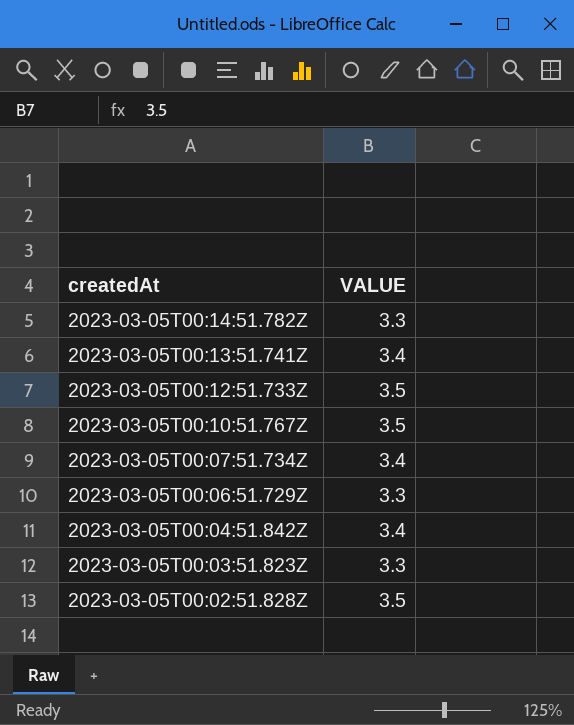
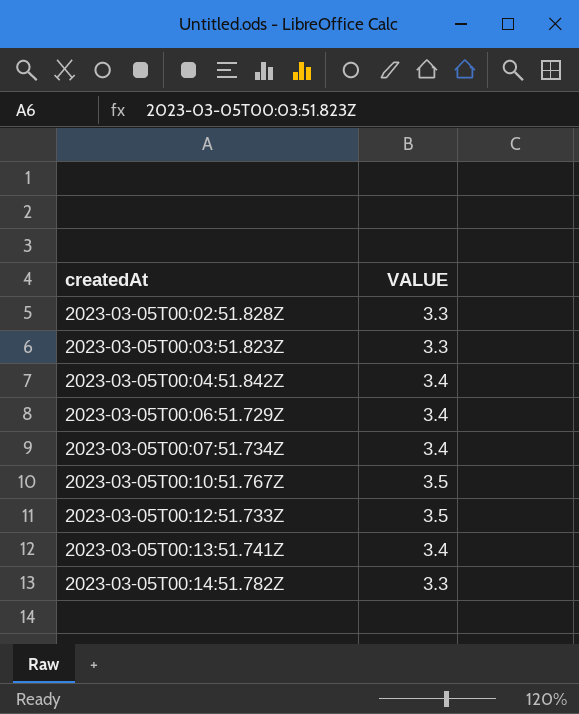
row order: createdAt descending -> createdAt ascending
2023-03-05T00:02:51.828Z | VALUE: 3.5 -> 3.3
2023-03-05T00:06:51.729Z | VALUE: 3.3 -> 3.4

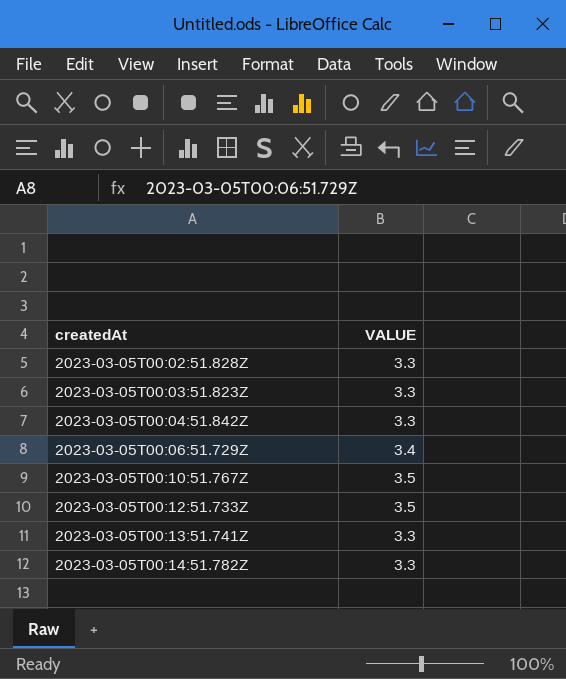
row 2023-03-05T00:07:51.734Z: 3.4 -> none
2023-03-05T00:04:51.842Z | VALUE: 3.4 -> 3.3
2023-03-05T00:13:51.741Z | VALUE: 3.4 -> 3.3

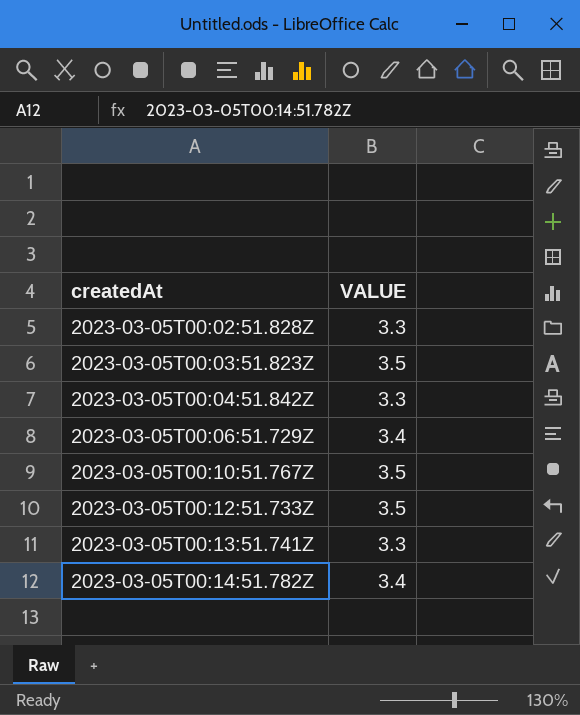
2023-03-05T00:03:51.823Z | VALUE: 3.3 -> 3.5
2023-03-05T00:14:51.782Z | VALUE: 3.3 -> 3.4

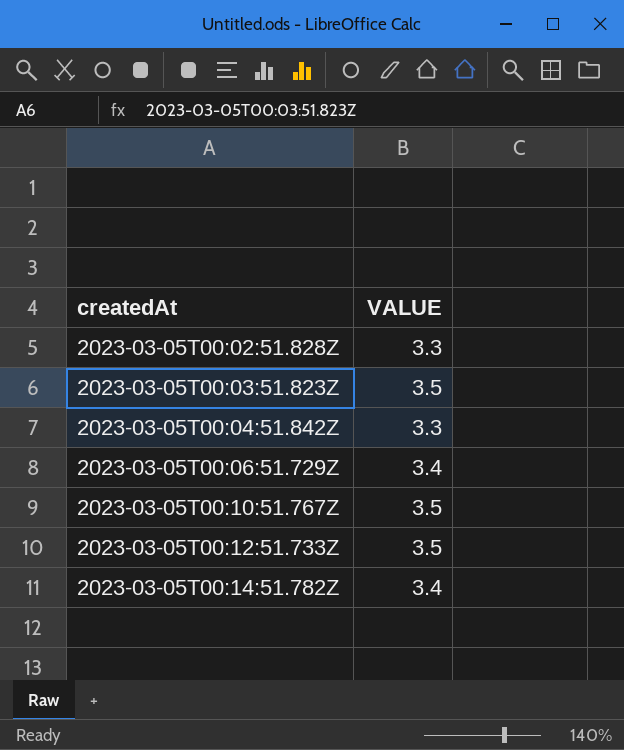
row 2023-03-05T00:13:51.741Z: 3.3 -> none

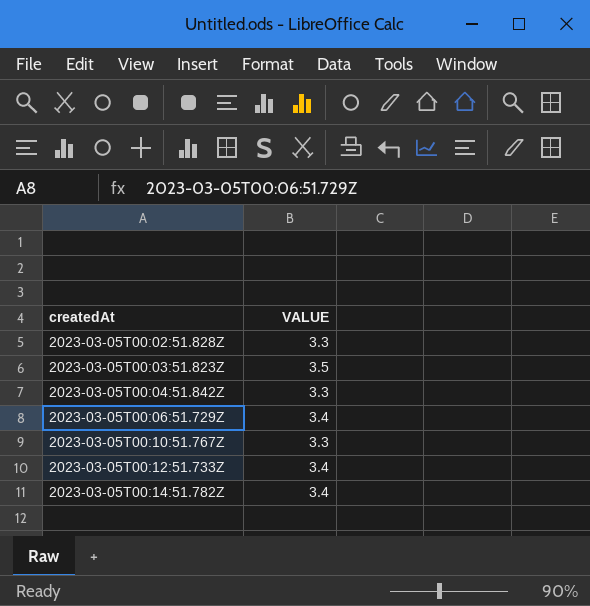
2023-03-05T00:10:51.767Z | VALUE: 3.5 -> 3.3
2023-03-05T00:12:51.733Z | VALUE: 3.5 -> 3.4

